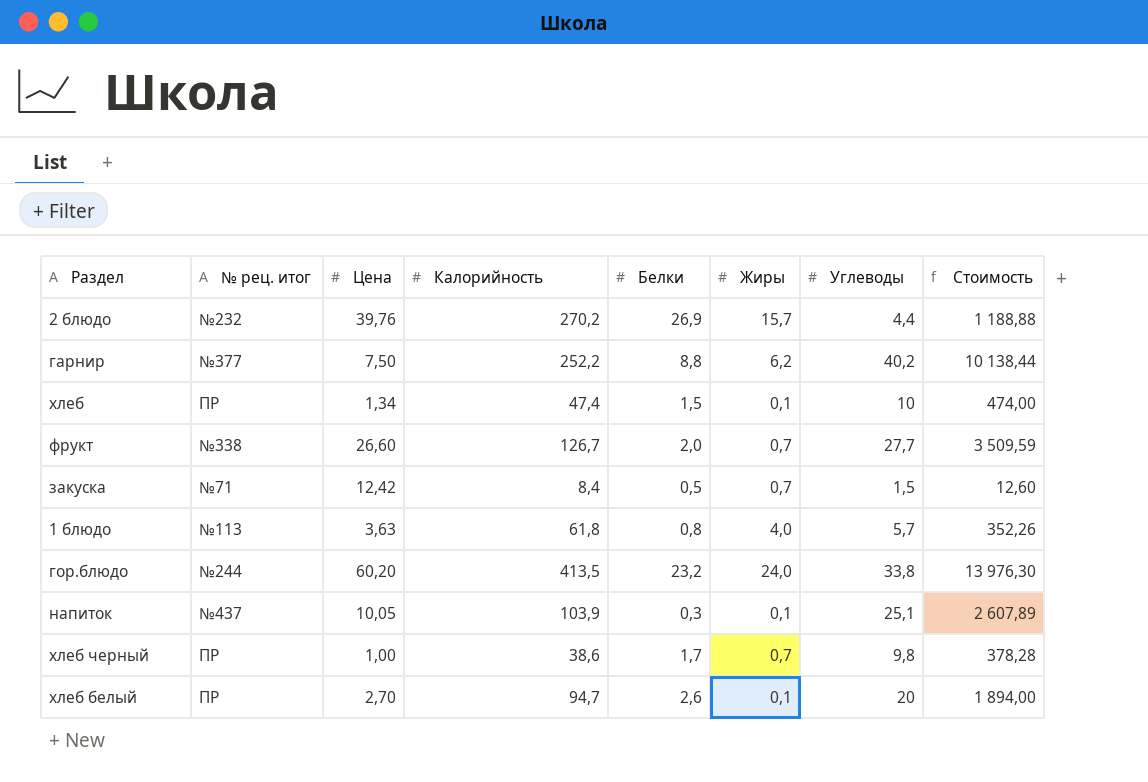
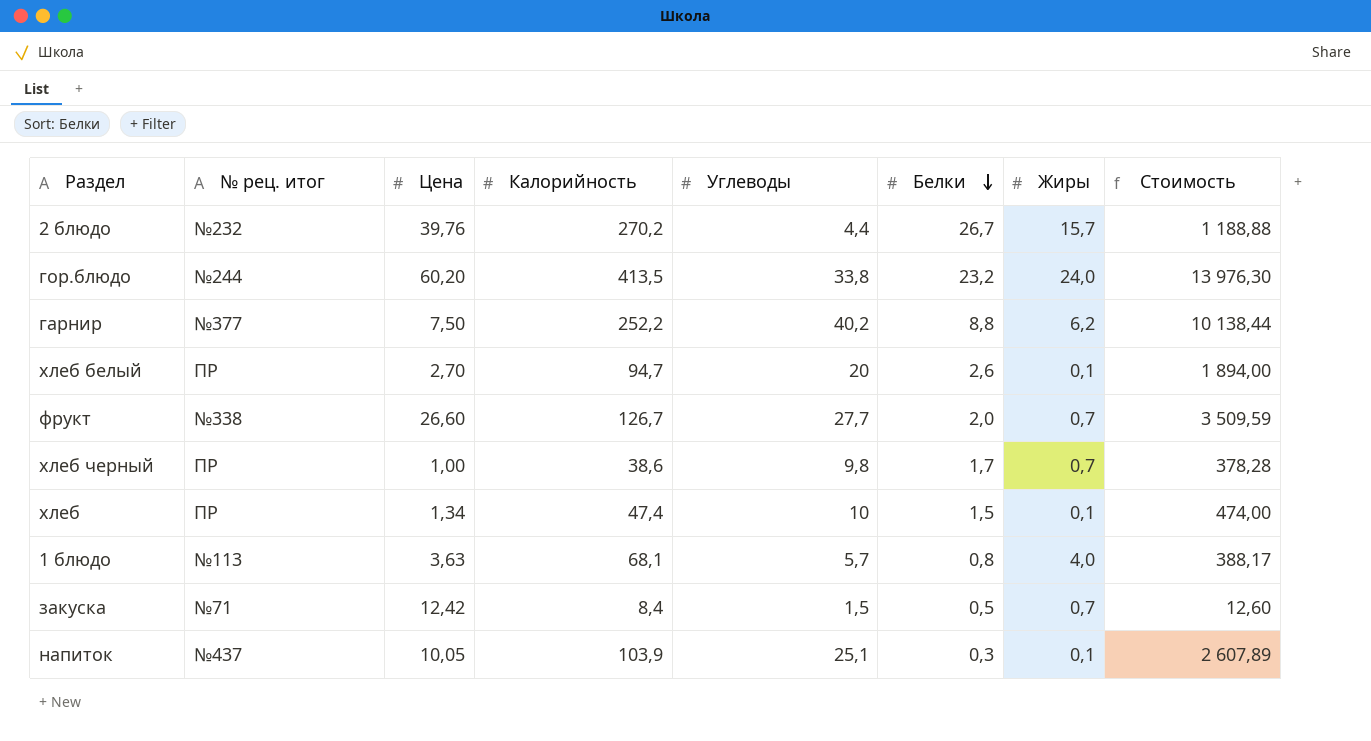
row order: none -> Белки descending
column Углеводы | position: 7 -> 5
2 блюдо | Белки: 26,9 -> 26,7
1 блюдо | Калорийность: 61,8 -> 68,1
1 блюдо | Стоимость: 352,26 -> 388,17

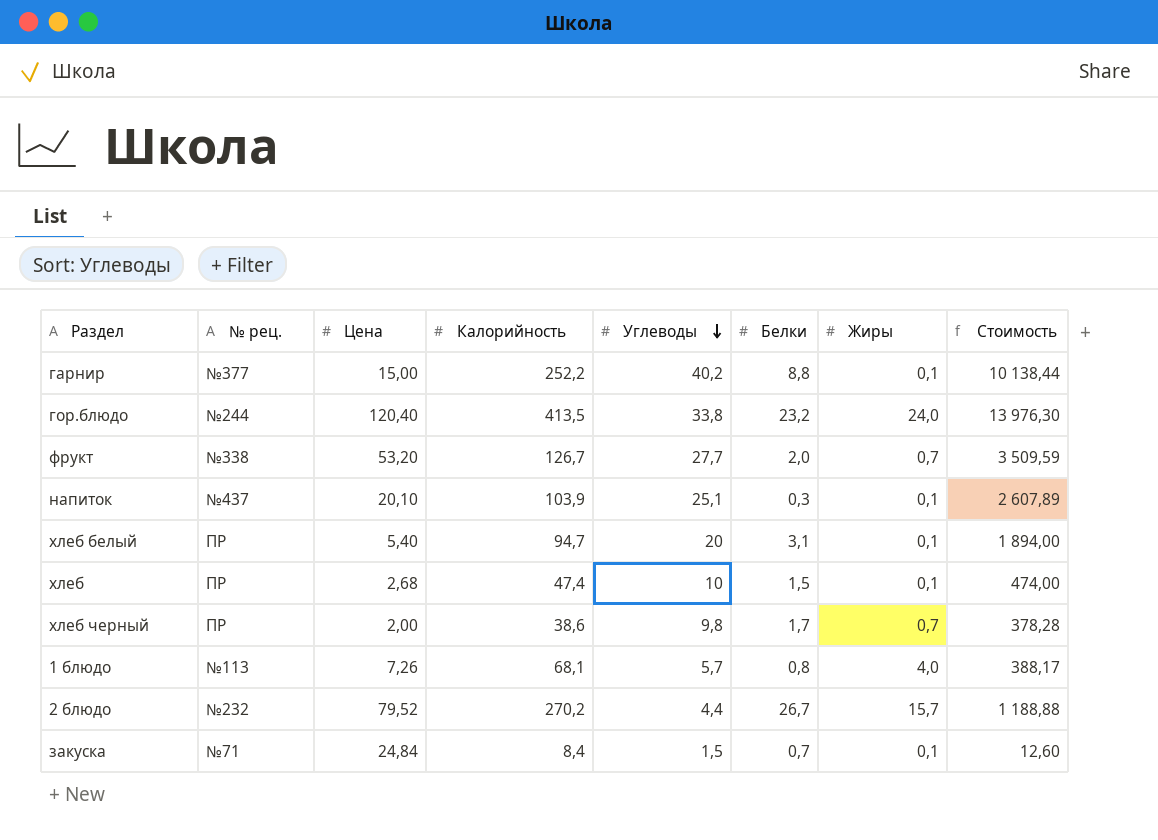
row order: Белки descending -> Углеводы descending
column name: № рец. итог -> № рец.
гарнир | Цена: 7,50 -> 15,00
гарнир | Жиры: 6,2 -> 0,1
гор.блюдо | Цена: 60,20 -> 120,40
фрукт | Цена: 26,60 -> 53,20
напиток | Цена: 10,05 -> 20,10
хлеб белый | Цена: 2,70 -> 5,40
хлеб белый | Белки: 2,6 -> 3,1
хлеб | Цена: 1,34 -> 2,68
хлеб черный | Цена: 1,00 -> 2,00
1 блюдо | Цена: 3,63 -> 7,26
2 блюдо | Цена: 39,76 -> 79,52
закуска | Цена: 12,42 -> 24,84
закуска | Белки: 0,5 -> 0,7
закуска | Жиры: 0,7 -> 0,1

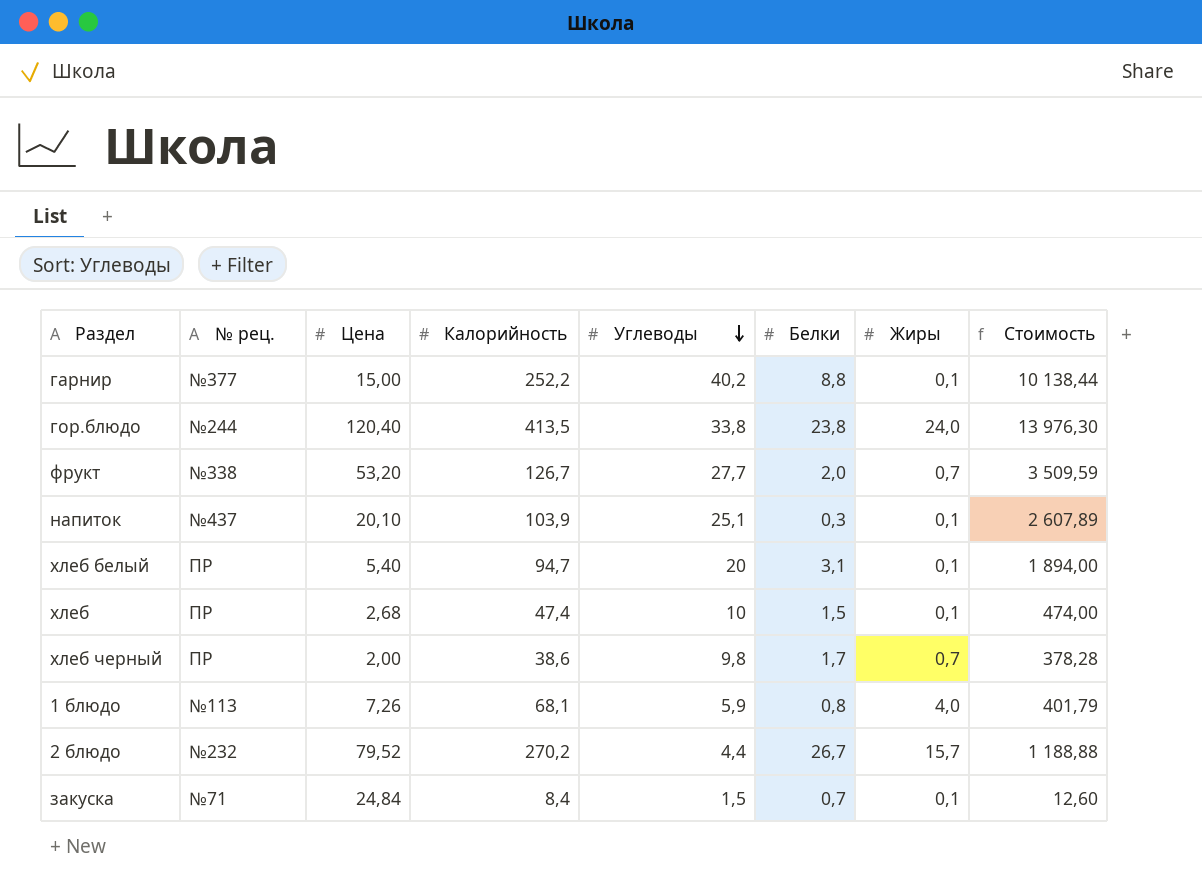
гор.блюдо | Белки: 23,2 -> 23,8
1 блюдо | Углеводы: 5,7 -> 5,9
1 блюдо | Стоимость: 388,17 -> 401,79

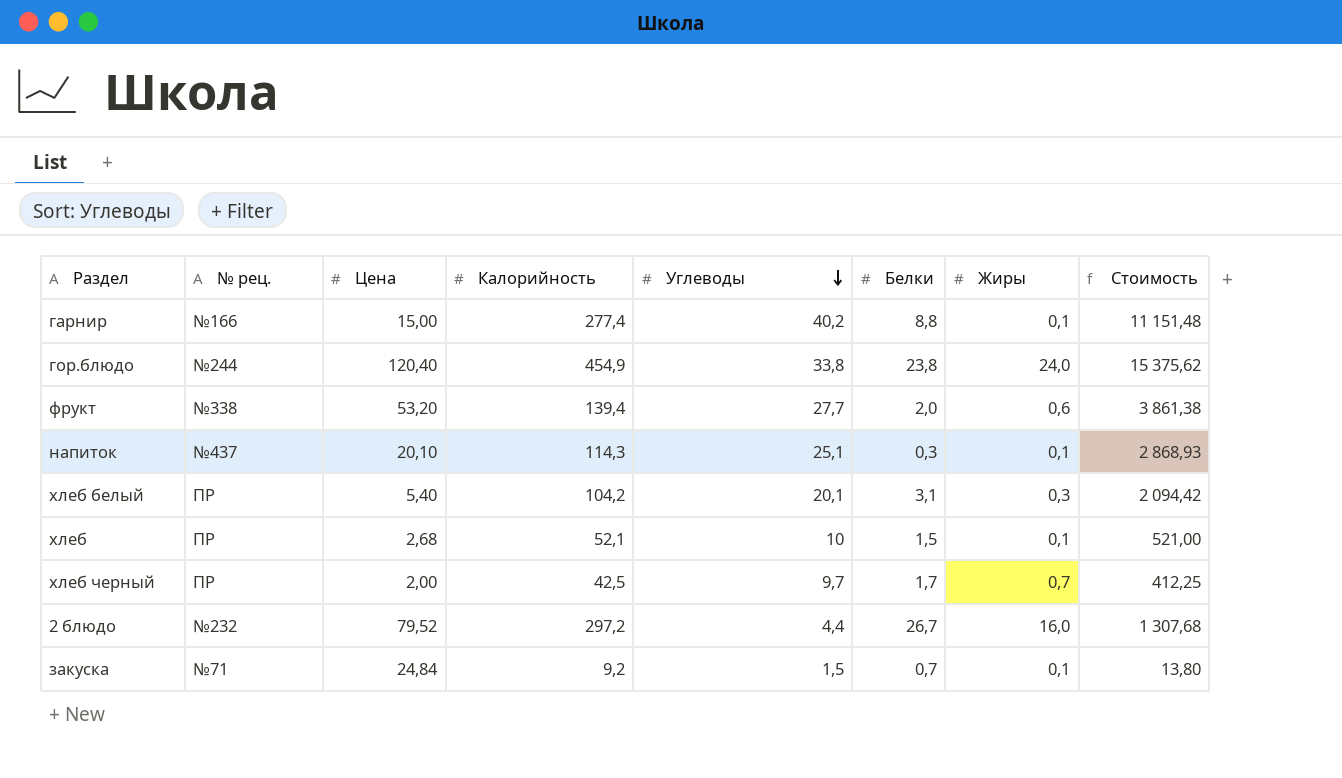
row 1 блюдо: №113 | 7,26 | 68,1 | 5,9 | 0,8 | 4,0 | 401,79 -> none
гарнир | № рец.: №377 -> №166
гарнир | Калорийность: 252,2 -> 277,4
гарнир | Стоимость: 10 138,44 -> 11 151,48
гор.блюдо | Калорийность: 413,5 -> 454,9
гор.блюдо | Стоимость: 13 976,30 -> 15 375,62
фрукт | Калорийность: 126,7 -> 139,4
фрукт | Жиры: 0,7 -> 0,6
фрукт | Стоимость: 3 509,59 -> 3 861,38
напиток | Калорийность: 103,9 -> 114,3
напиток | Стоимость: 2 607,89 -> 2 868,93
хлеб белый | Калорийность: 94,7 -> 104,2
хлеб белый | Углеводы: 20 -> 20,1
хлеб белый | Жиры: 0,1 -> 0,3
хлеб белый | Стоимость: 1 894,00 -> 2 094,42
хлеб | Калорийность: 47,4 -> 52,1
хлеб | Стоимость: 474,00 -> 521,00
хлеб черный | Калорийность: 38,6 -> 42,5
хлеб черный | Углеводы: 9,8 -> 9,7
хлеб черный | Стоимость: 378,28 -> 412,25
2 блюдо | Калорийность: 270,2 -> 297,2
2 блюдо | Жиры: 15,7 -> 16,0
2 блюдо | Стоимость: 1 188,88 -> 1 307,68
закуска | Калорийность: 8,4 -> 9,2
закуска | Стоимость: 12,60 -> 13,80

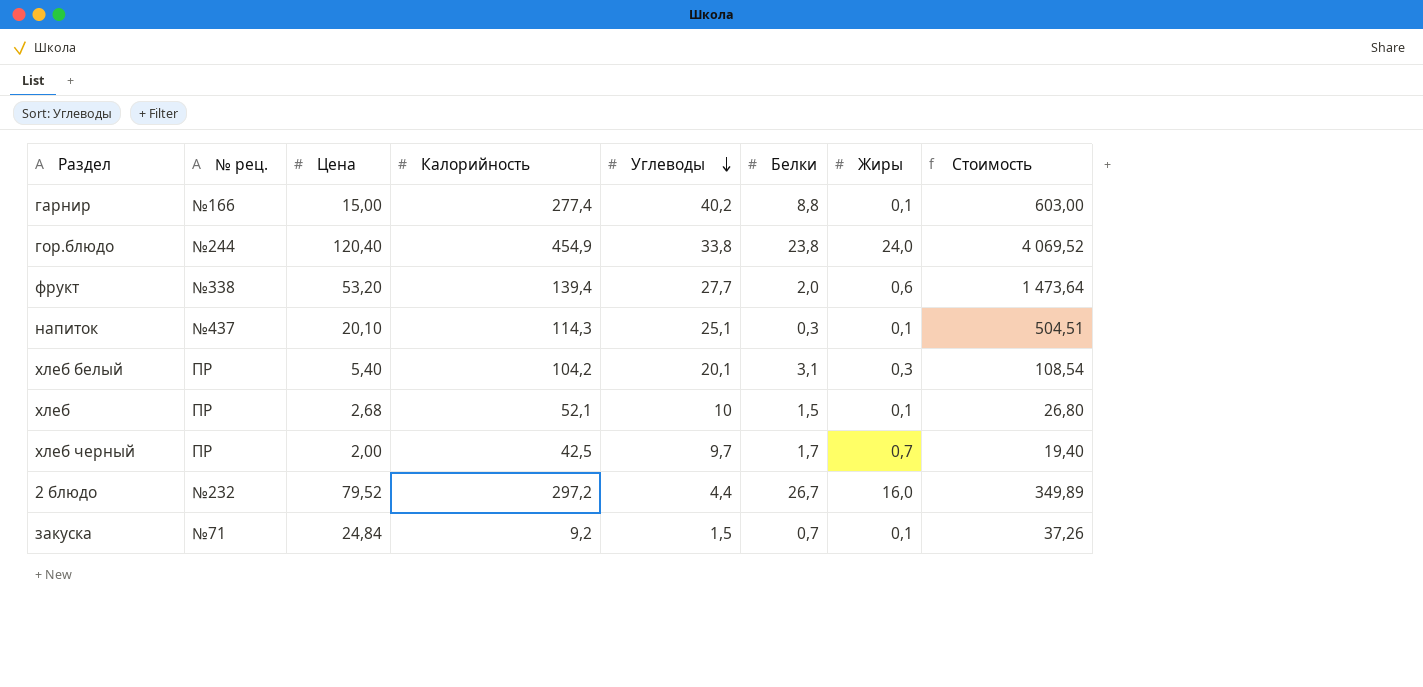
column Стоимость | formula: [Калорийность] * [Углеводы] -> [Цена] * [Углеводы]

